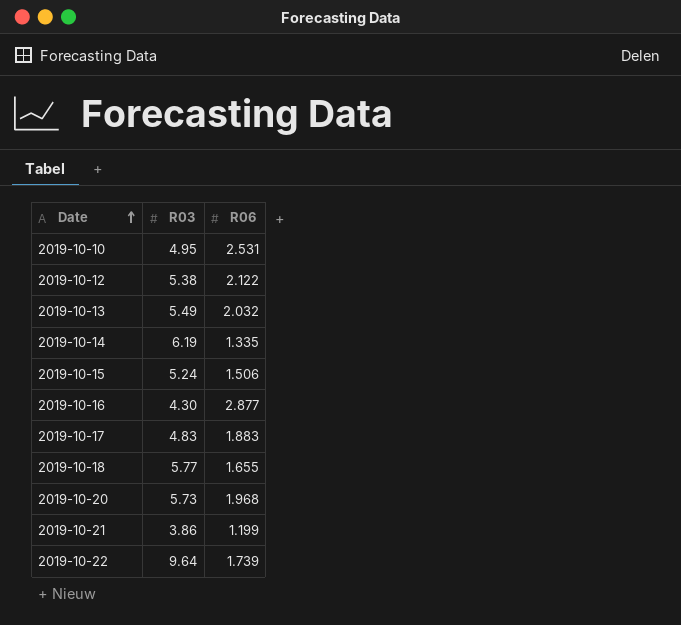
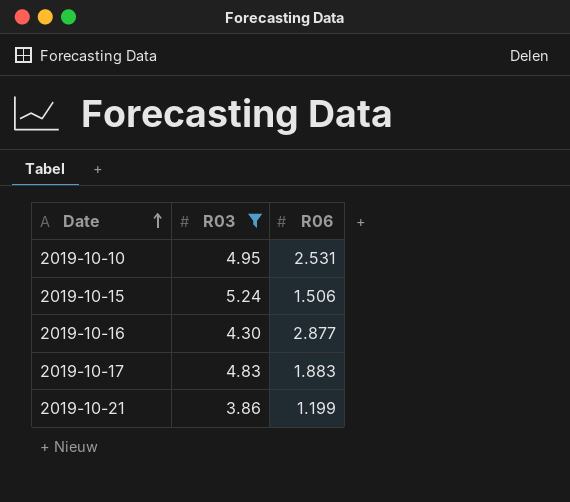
filter: none -> R03 <= 5.24

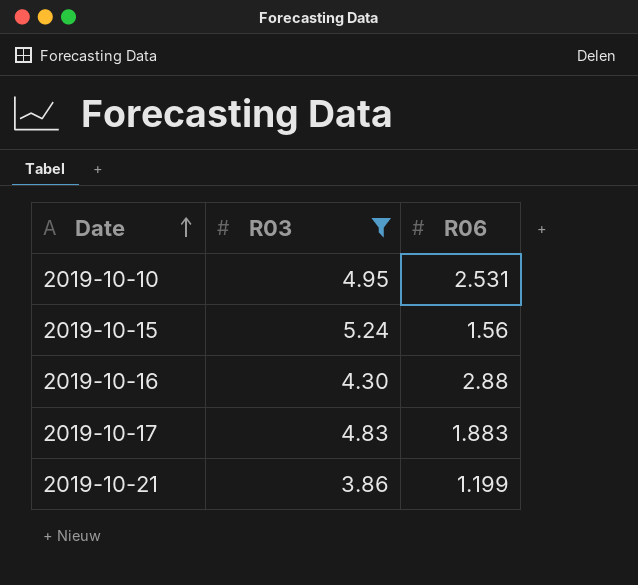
2019-10-15 | R06: 1.506 -> 1.56
2019-10-16 | R06: 2.877 -> 2.88

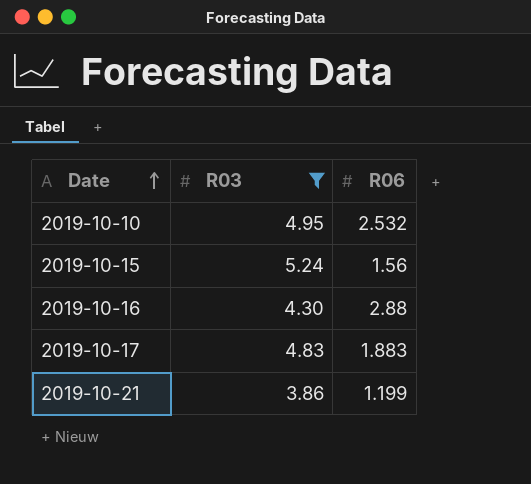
2019-10-10 | R06: 2.531 -> 2.532

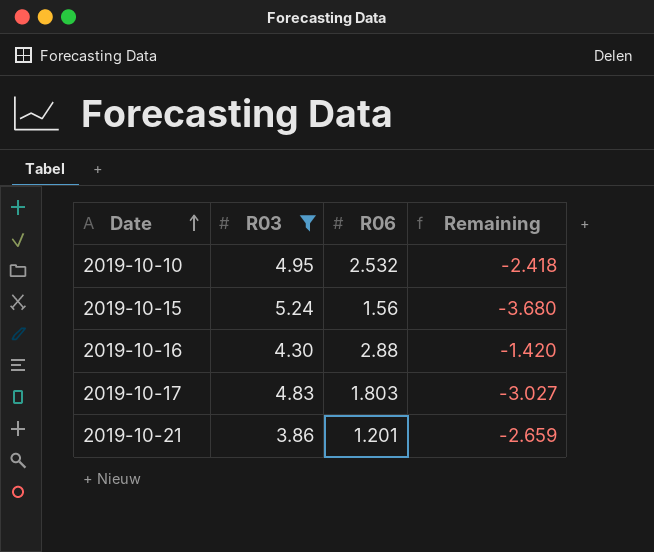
column Remaining | formula: none -> [R06] - [R03]
2019-10-17 | R06: 1.883 -> 1.803
2019-10-21 | R06: 1.199 -> 1.201

